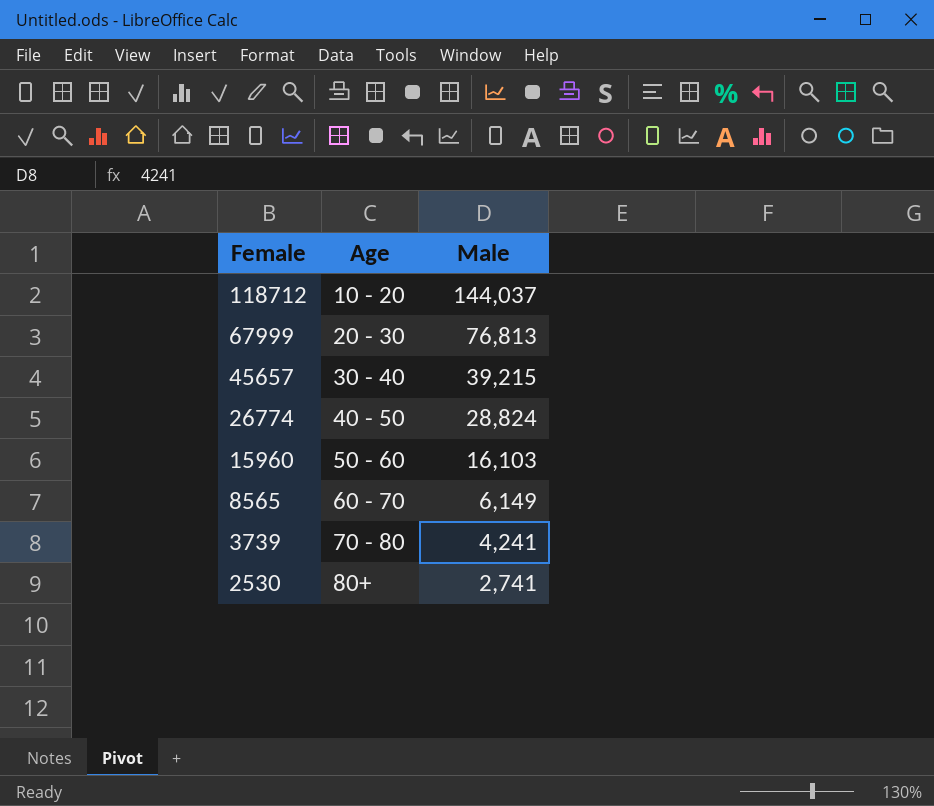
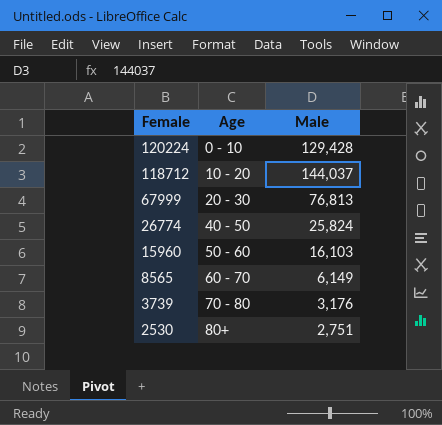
row 45657: 30 - 40 | 39,215 -> none
row 120224: none -> 0 - 10 | 129,428
26774 | Male: 28,824 -> 25,824
3739 | Male: 4,241 -> 3,176
2530 | Male: 2,741 -> 2,751

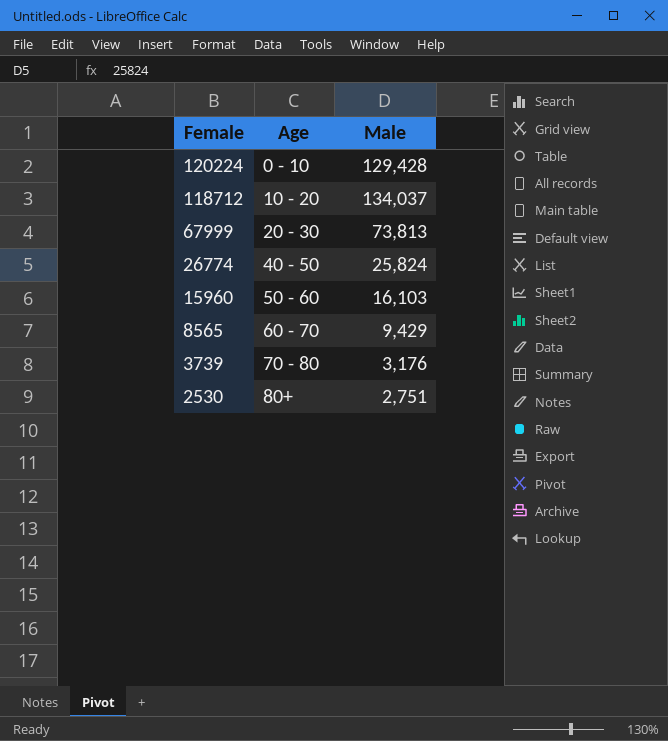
118712 | Male: 144,037 -> 134,037
67999 | Male: 76,813 -> 73,813
8565 | Male: 6,149 -> 9,429

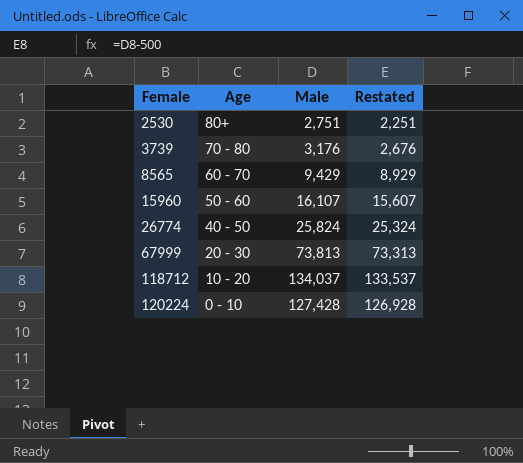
row order: Female descending -> Female ascending
column Restated | formula: none -> [Male] - 500
15960 | Male: 16,103 -> 16,107
120224 | Male: 129,428 -> 127,428

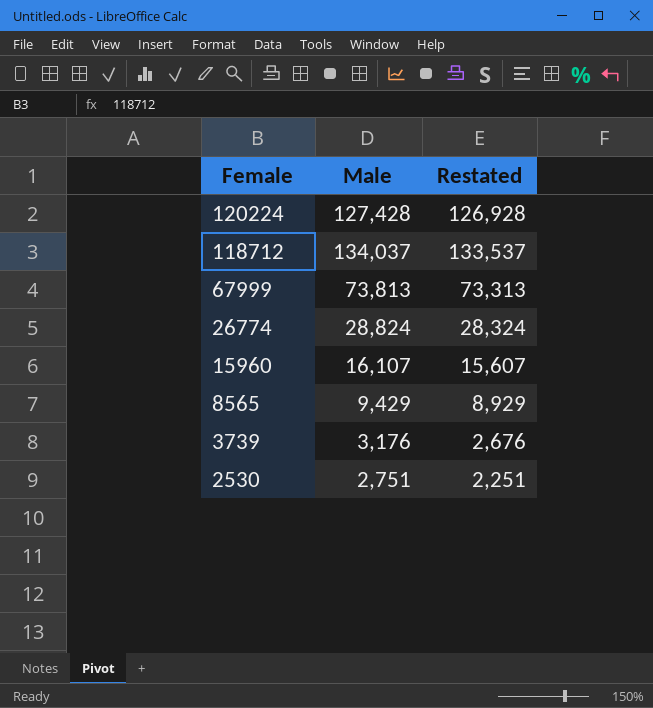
row order: Female ascending -> Female descending
column Age | position: 2 -> none
26774 | Male: 25,824 -> 28,824
26774 | Restated: 25,324 -> 28,324

